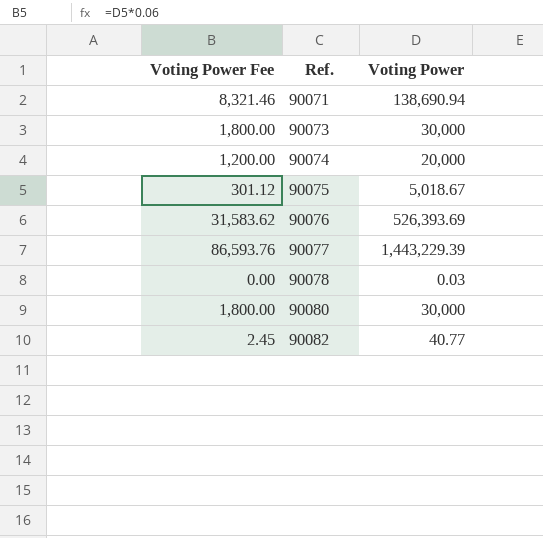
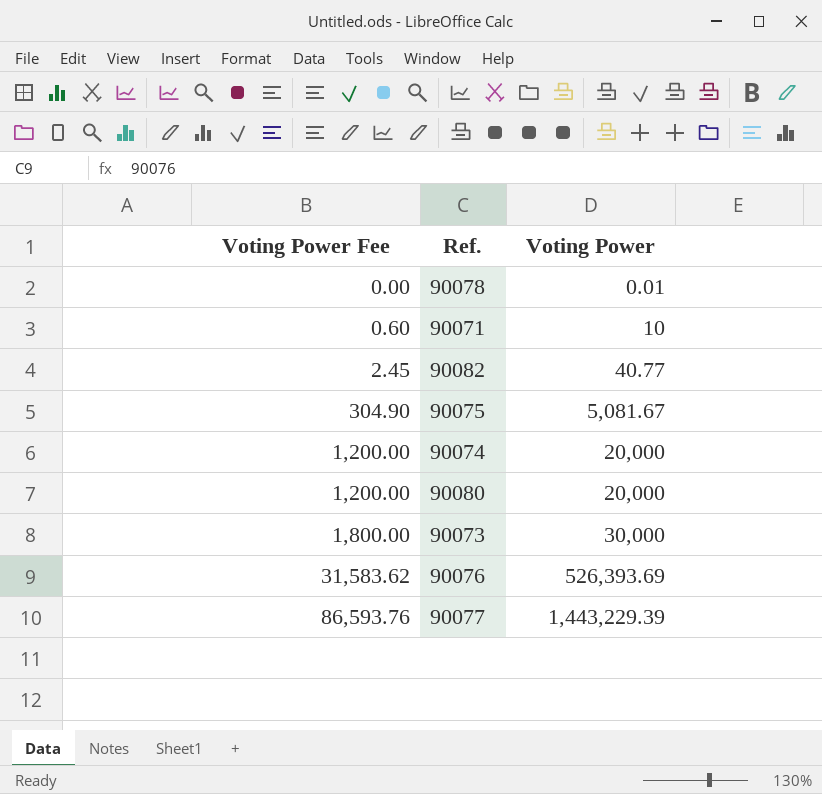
row order: Ref. ascending -> Voting Power Fee ascending
90078 | Voting Power: 0.03 -> 0.01
90071 | Voting Power Fee: 8,321.46 -> 0.60
90071 | Voting Power: 138,690.94 -> 10
90075 | Voting Power Fee: 301.12 -> 304.90
90075 | Voting Power: 5,018.67 -> 5,081.67
90080 | Voting Power Fee: 1,800.00 -> 1,200.00
90080 | Voting Power: 30,000 -> 20,000

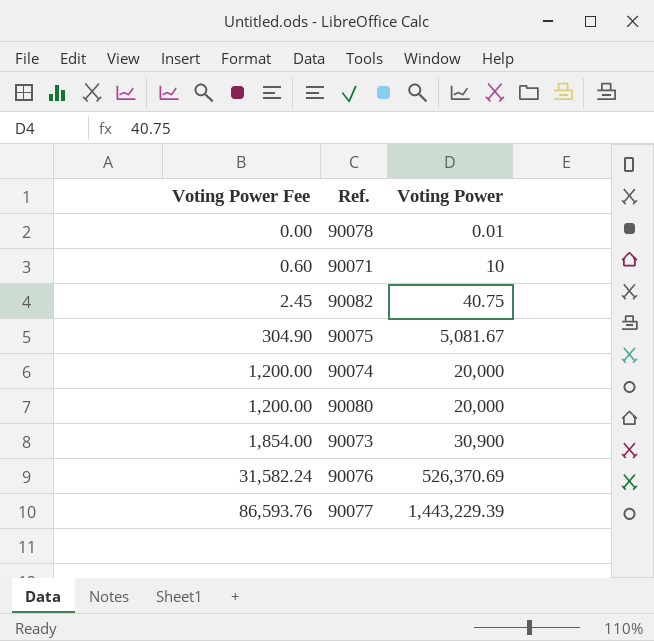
90082 | Voting Power: 40.77 -> 40.75
90073 | Voting Power Fee: 1,800.00 -> 1,854.00
90073 | Voting Power: 30,000 -> 30,900
90076 | Voting Power Fee: 31,583.62 -> 31,582.24
90076 | Voting Power: 526,393.69 -> 526,370.69

